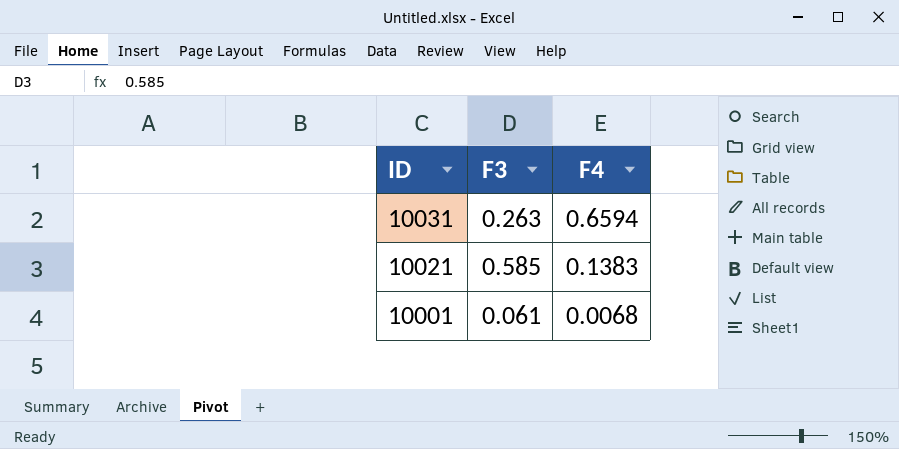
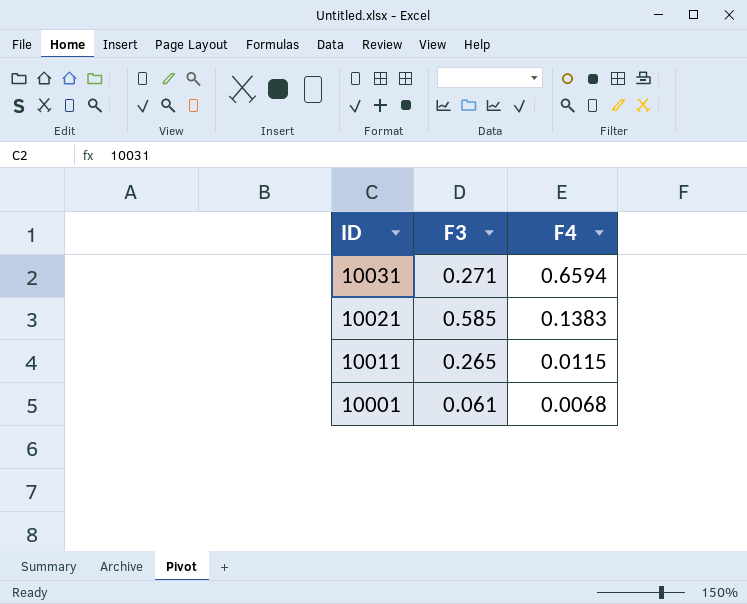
10031 | F3: 0.263 -> 0.271
row 10011: none -> 0.265 | 0.0115

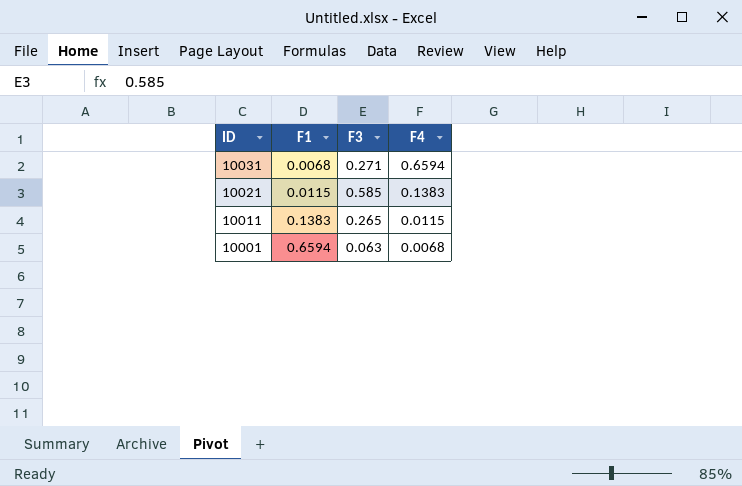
column F1 | position: none -> 2
10001 | F3: 0.061 -> 0.063

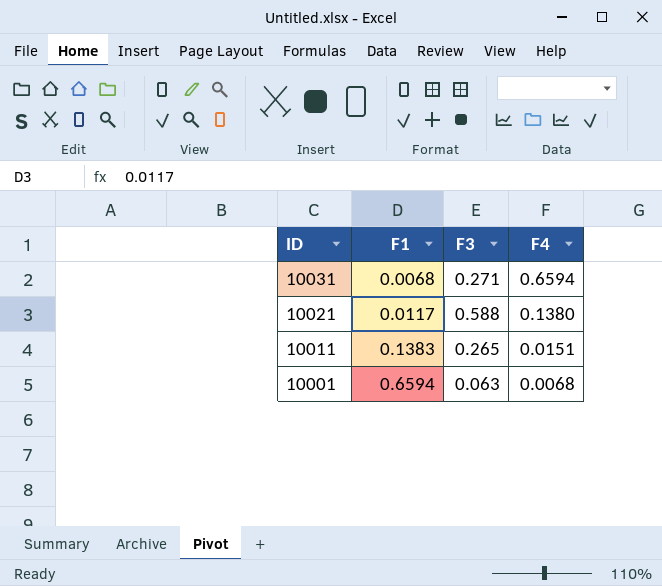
10021 | F1: 0.0115 -> 0.0117
10021 | F3: 0.585 -> 0.588
10021 | F4: 0.1383 -> 0.1380
10011 | F4: 0.0115 -> 0.0151

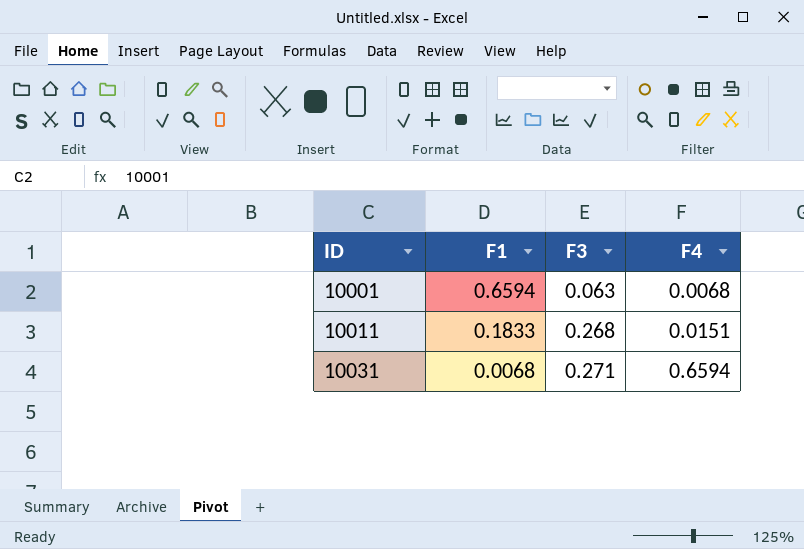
row order: ID descending -> ID ascending
row 10021: 0.0117 | 0.588 | 0.1380 -> none
10011 | F1: 0.1383 -> 0.1833
10011 | F3: 0.265 -> 0.268

